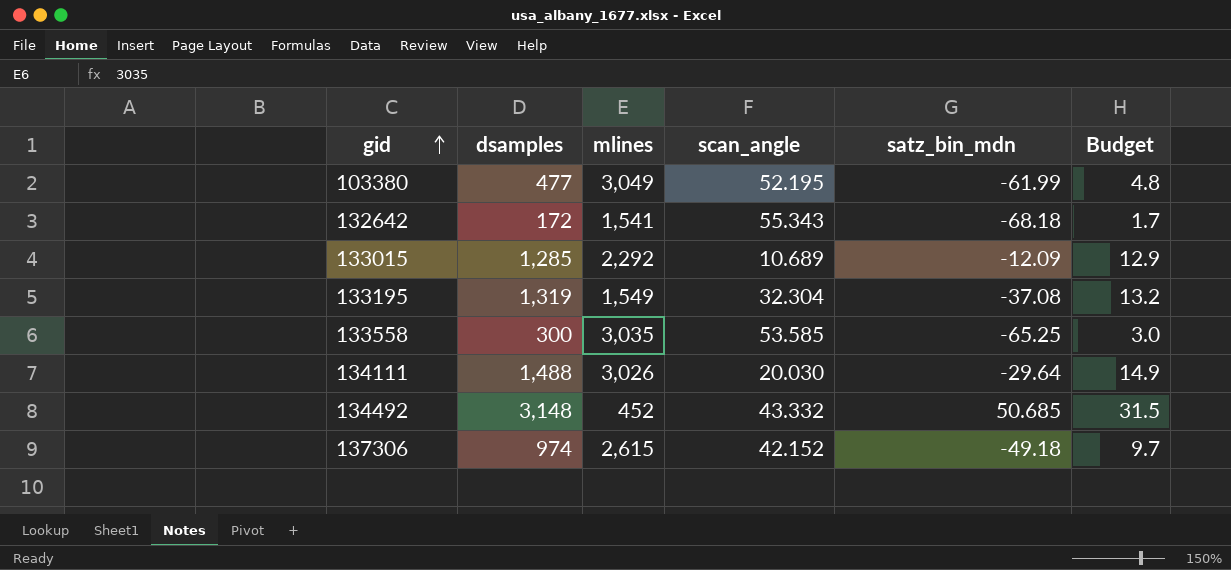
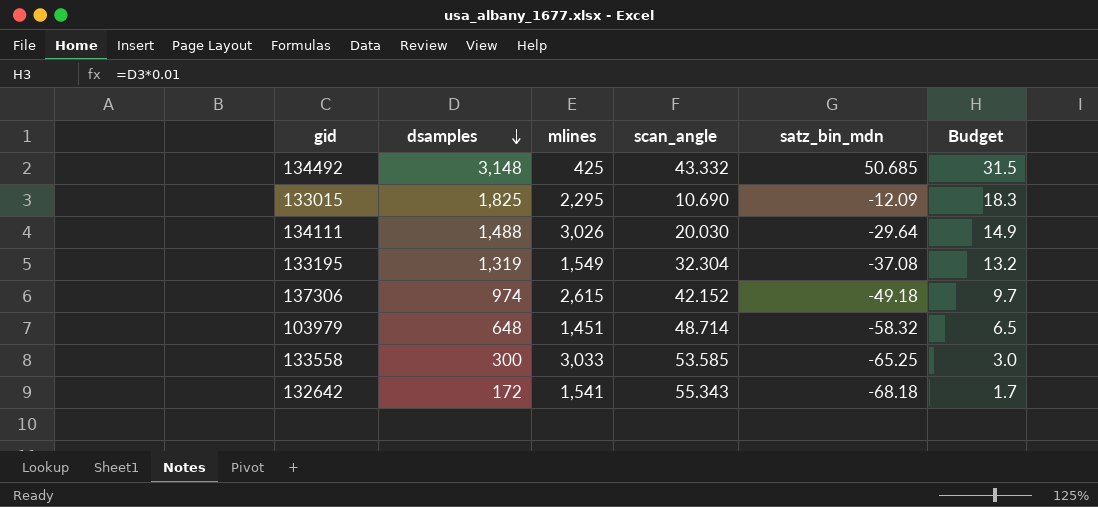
row order: gid ascending -> dsamples descending
row 103380: 477 | 3,049 | 52.195 | -61.99 | 4.8 -> none
134492 | mlines: 452 -> 425
133015 | dsamples: 1,285 -> 1,825
133015 | mlines: 2,292 -> 2,295
133015 | scan_angle: 10.689 -> 10.690
133015 | Budget: 12.9 -> 18.3
row 103979: none -> 648 | 1,451 | 48.714 | -58.32 | 6.5
133558 | mlines: 3,035 -> 3,033

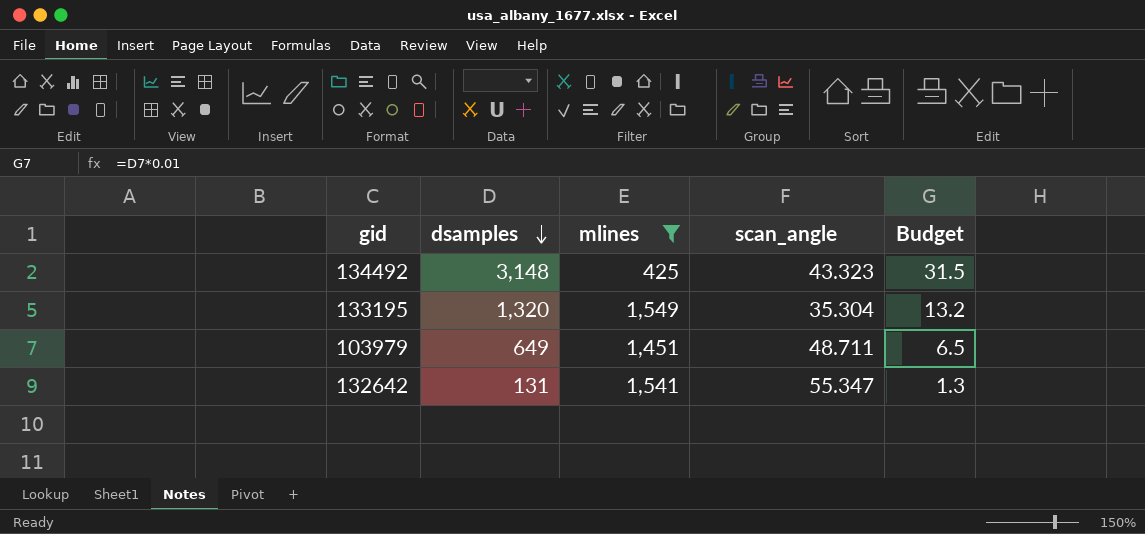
filter: none -> mlines <= 1,549
column satz_bin_mdn | position: 5 -> none
134492 | scan_angle: 43.332 -> 43.323
133195 | dsamples: 1,319 -> 1,320
133195 | scan_angle: 32.304 -> 35.304
103979 | dsamples: 648 -> 649
103979 | scan_angle: 48.714 -> 48.711
132642 | dsamples: 172 -> 131
132642 | scan_angle: 55.343 -> 55.347
132642 | Budget: 1.7 -> 1.3

